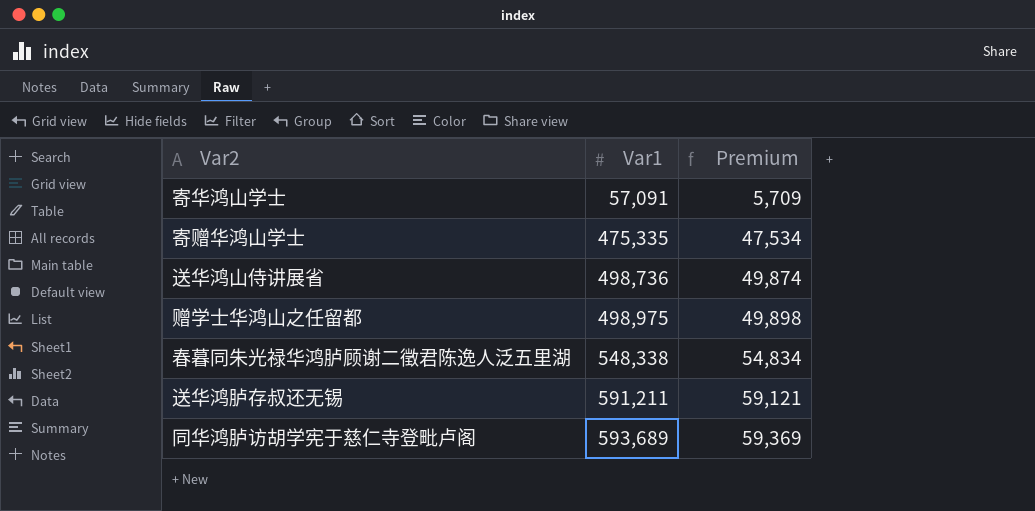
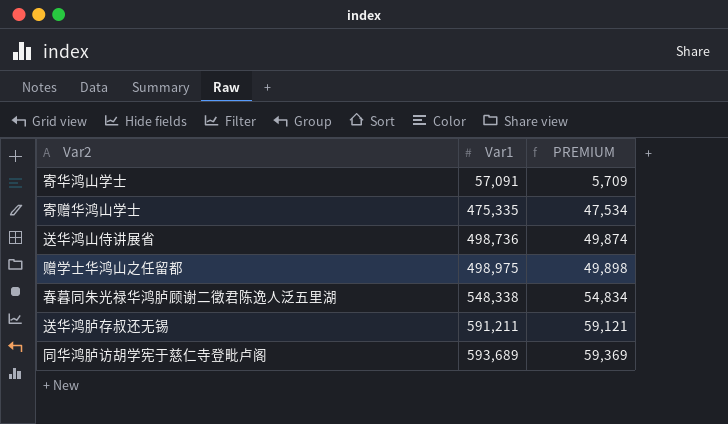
column name: Premium -> PREMIUM

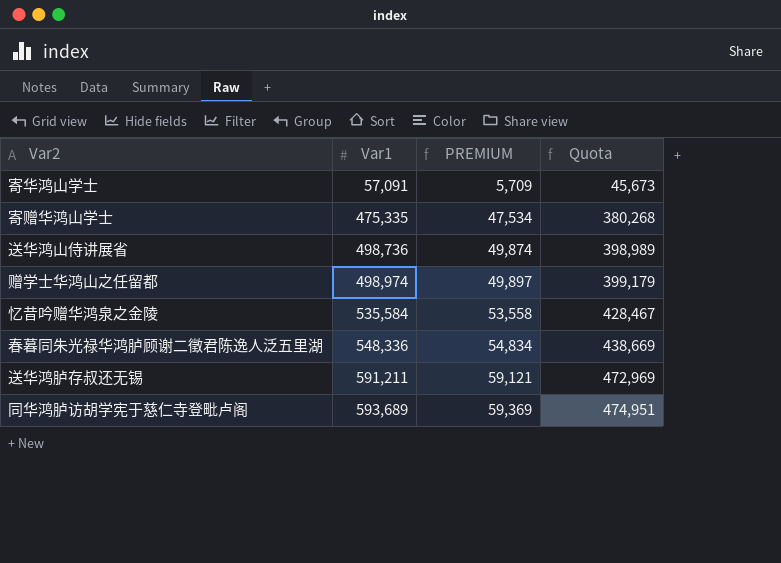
column Quota | formula: none -> [Var1] * 0.8
赠学士华鸿山之任留都 | Var1: 498,975 -> 498,974
赠学士华鸿山之任留都 | PREMIUM: 49,898 -> 49,897
row 忆昔吟赠华鸿泉之金陵: none -> 535,584 | 53,558 | 428,467
春暮同朱光禄华鸿胪顾谢二徵君陈逸人泛五里湖 | Var1: 548,338 -> 548,336

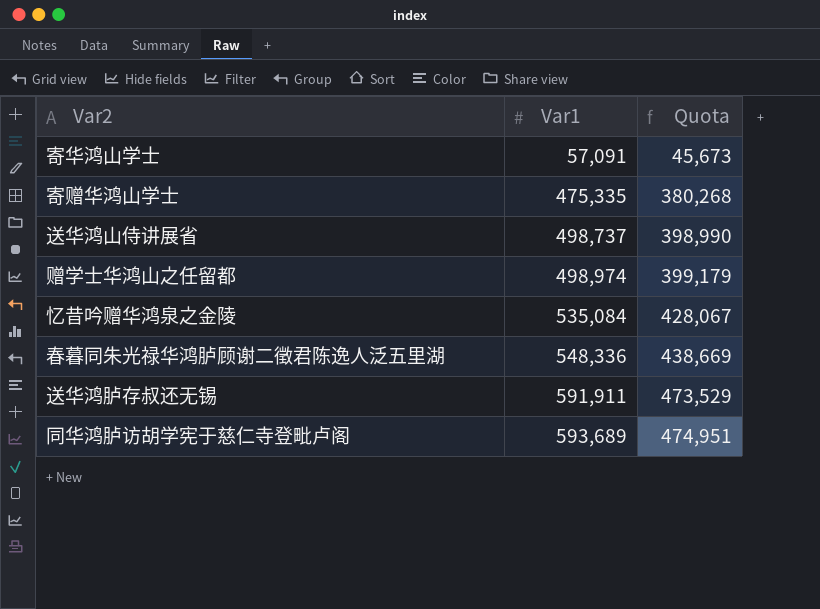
column PREMIUM | formula: [Var1] * 0.1 -> none
送华鸿山侍讲展省 | Var1: 498,736 -> 498,737
送华鸿山侍讲展省 | Quota: 398,989 -> 398,990
忆昔吟赠华鸿泉之金陵 | Var1: 535,584 -> 535,084
忆昔吟赠华鸿泉之金陵 | Quota: 428,467 -> 428,067
送华鸿胪存叔还无锡 | Var1: 591,211 -> 591,911
送华鸿胪存叔还无锡 | Quota: 472,969 -> 473,529

